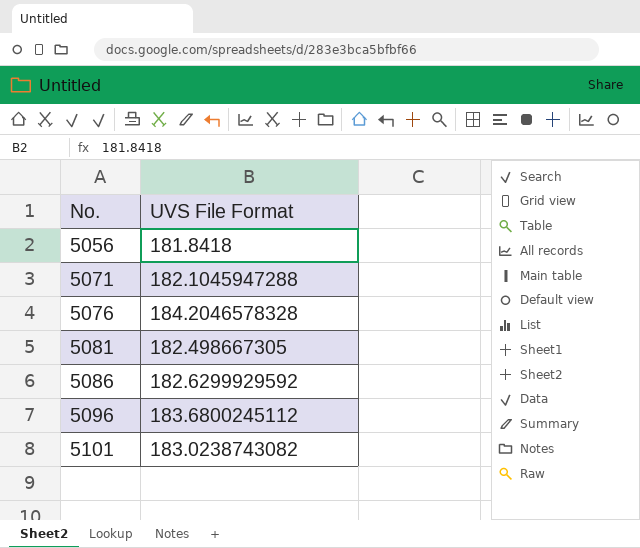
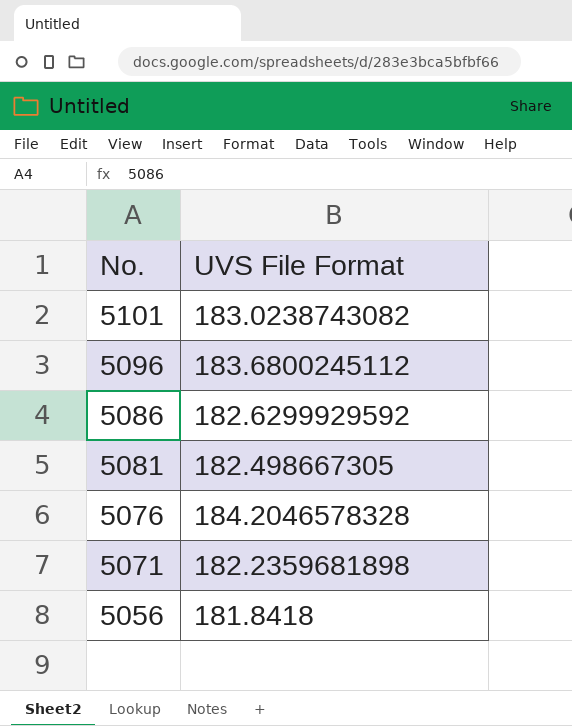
row order: No. ascending -> No. descending
5071 | UVS File Format: 182.1045947288 -> 182.2359681898

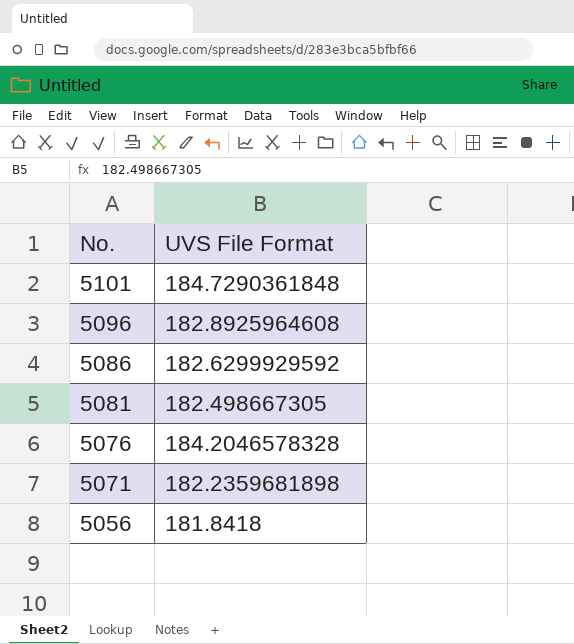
5101 | UVS File Format: 183.0238743082 -> 184.7290361848
5096 | UVS File Format: 183.6800245112 -> 182.8925964608

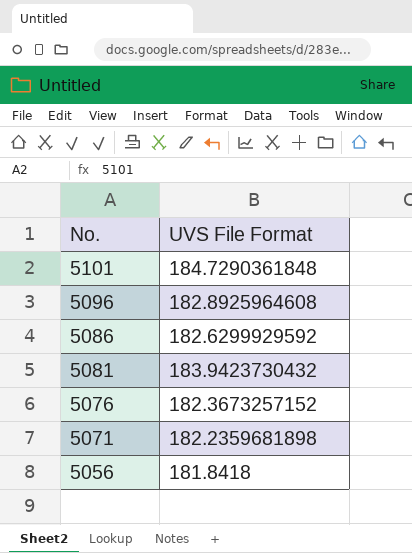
5081 | UVS File Format: 182.498667305 -> 183.9423730432
5076 | UVS File Format: 184.2046578328 -> 182.3673257152

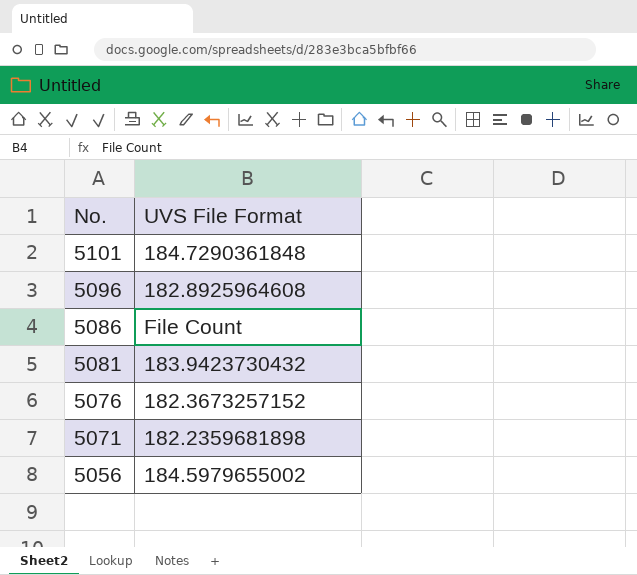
5086 | UVS File Format: 182.6299929592 -> File Count
5056 | UVS File Format: 181.8418 -> 184.5979655002

